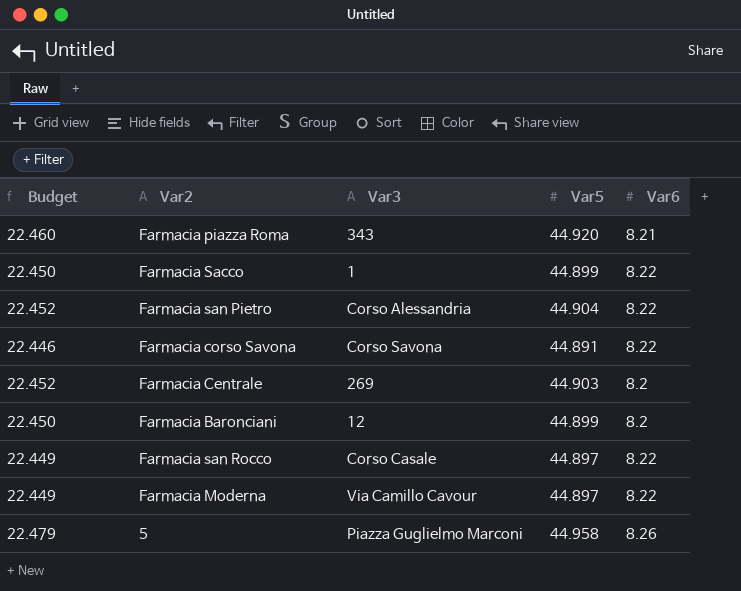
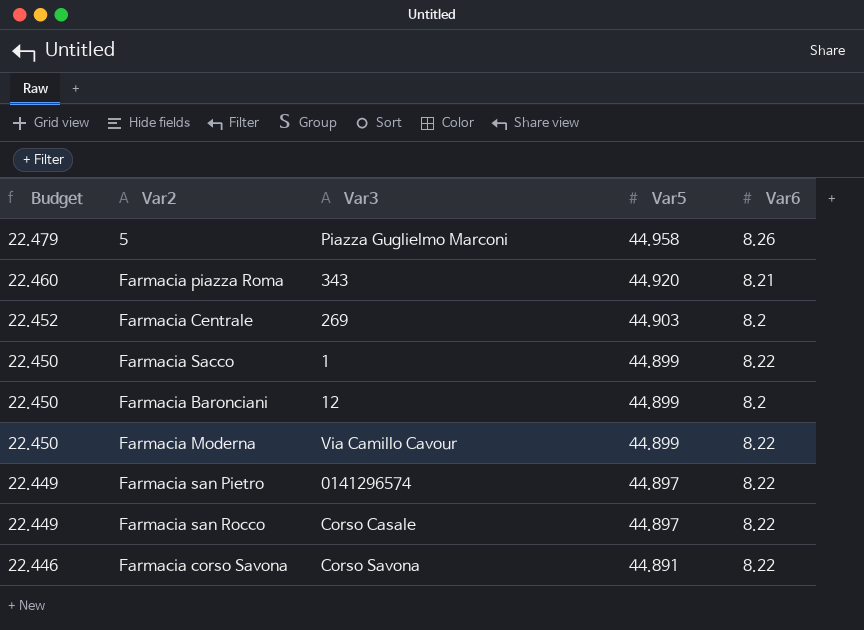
row order: none -> Budget descending
Farmacia Moderna | Budget: 22.449 -> 22.450
Farmacia Moderna | Var5: 44.897 -> 44.899
Farmacia san Pietro | Budget: 22.452 -> 22.449
Farmacia san Pietro | Var3: Corso Alessandria -> 0141296574
Farmacia san Pietro | Var5: 44.904 -> 44.897

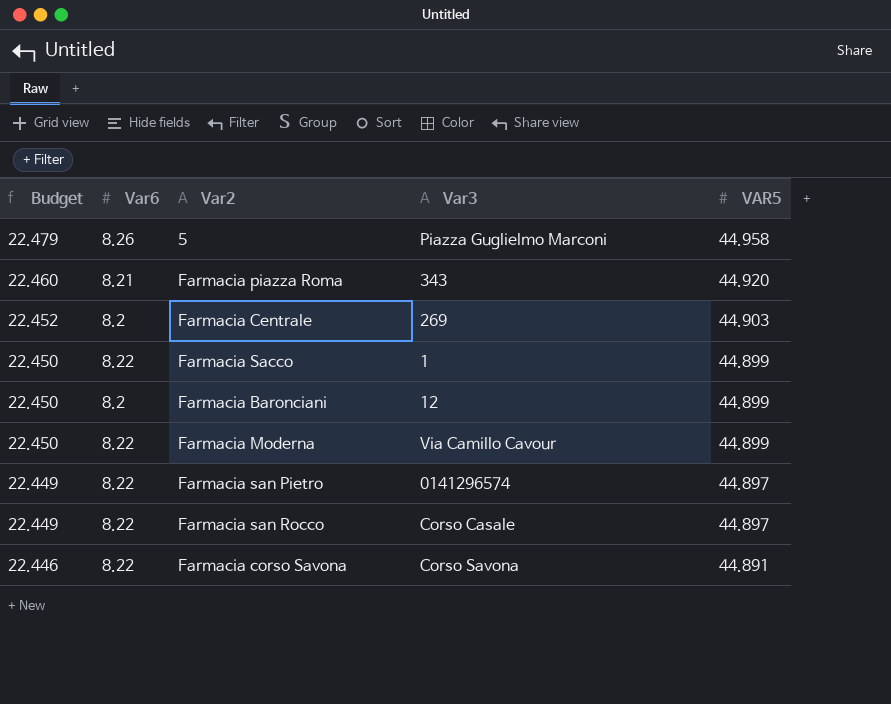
column Var6 | position: 5 -> 2
column name: Var5 -> VAR5

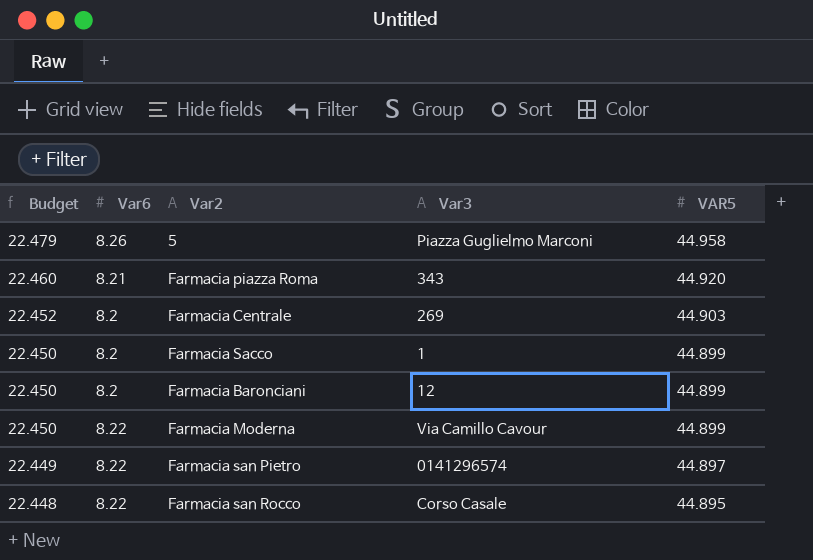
row Farmacia corso Savona: 22.446 | 8.22 | Corso Savona | 44.891 -> none
Farmacia Sacco | Var6: 8.22 -> 8.2
Farmacia san Rocco | Budget: 22.449 -> 22.448
Farmacia san Rocco | VAR5: 44.897 -> 44.895

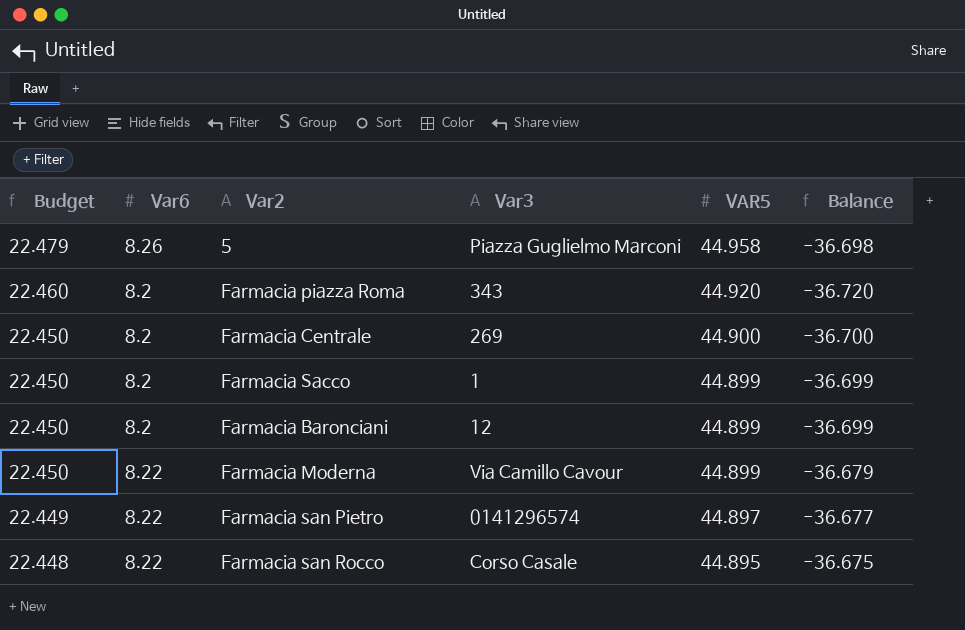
column Balance | formula: none -> [Var6] - [VAR5]
Farmacia piazza Roma | Var6: 8.21 -> 8.2
Farmacia Centrale | Budget: 22.452 -> 22.450
Farmacia Centrale | VAR5: 44.903 -> 44.900

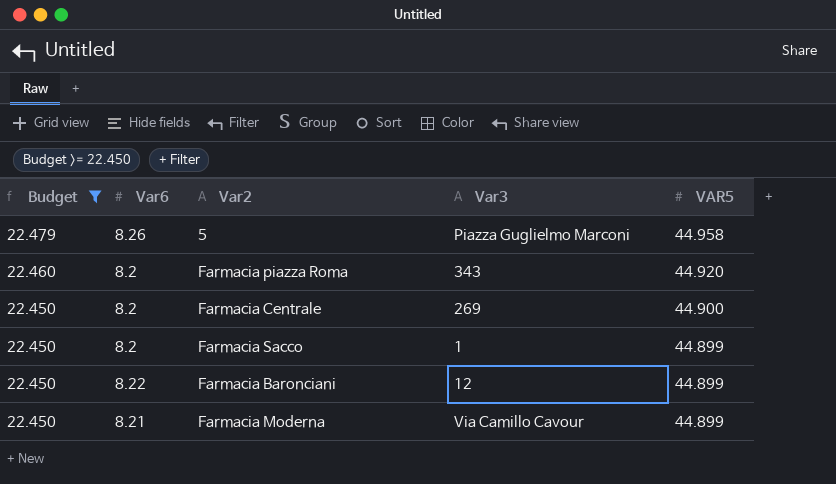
filter: none -> Budget >= 22.450
column Balance | formula: [Var6] - [VAR5] -> none
Farmacia Baronciani | Var6: 8.2 -> 8.22
Farmacia Moderna | Var6: 8.22 -> 8.21

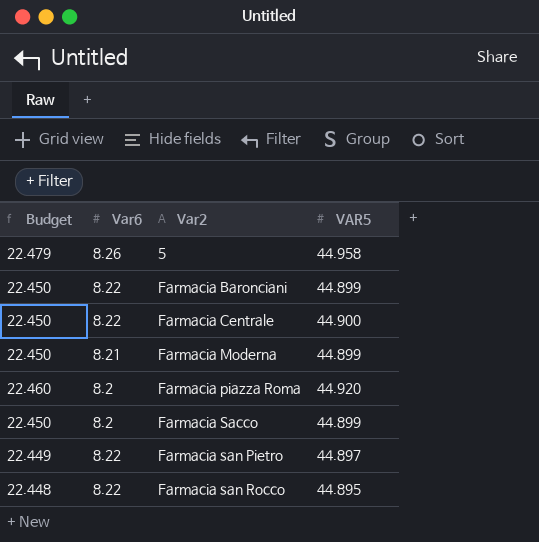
filter: Budget >= 22.450 -> none
row order: Budget descending -> Var2 ascending
column Var3 | position: 4 -> none
Farmacia Centrale | Var6: 8.2 -> 8.22

